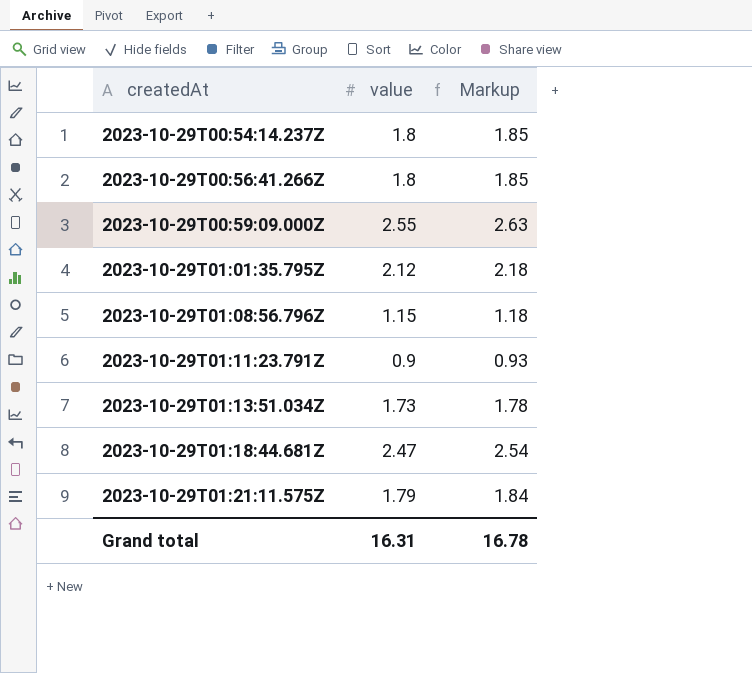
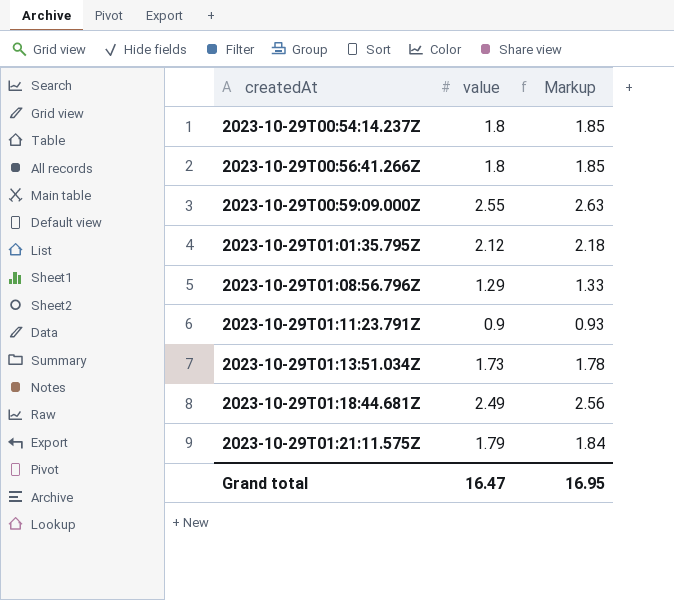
2023-10-29T01:08:56.796Z | value: 1.15 -> 1.29
2023-10-29T01:08:56.796Z | Markup: 1.18 -> 1.33
2023-10-29T01:18:44.681Z | value: 2.47 -> 2.49
2023-10-29T01:18:44.681Z | Markup: 2.54 -> 2.56
Grand total | value: 16.31 -> 16.47
Grand total | Markup: 16.78 -> 16.95

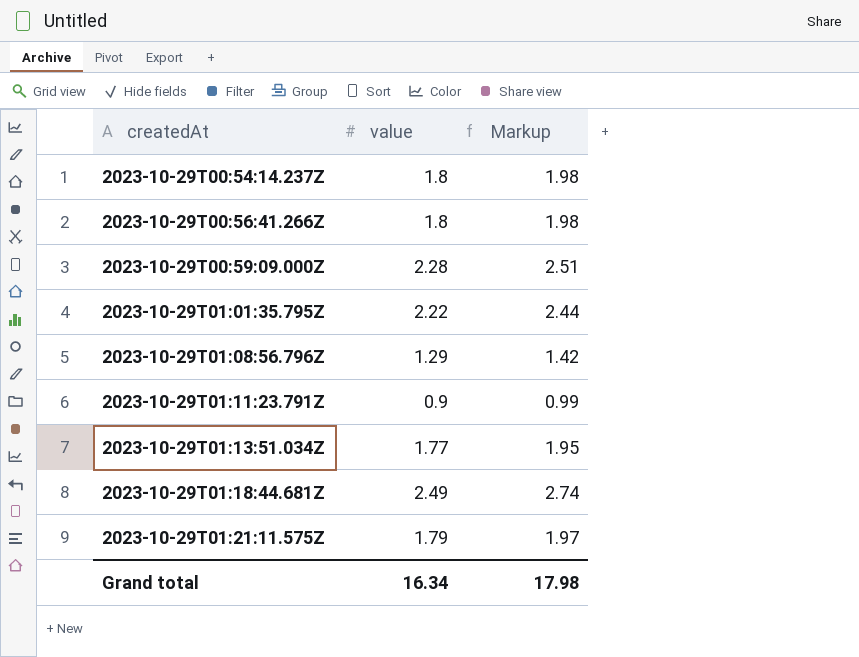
column Markup | formula: [value] * 1.03 -> [value] * 1.1
2023-10-29T00:59:09.000Z | value: 2.55 -> 2.28
2023-10-29T01:01:35.795Z | value: 2.12 -> 2.22
2023-10-29T01:13:51.034Z | value: 1.73 -> 1.77
Grand total | value: 16.47 -> 16.34
Grand total | Markup: 16.95 -> 17.98

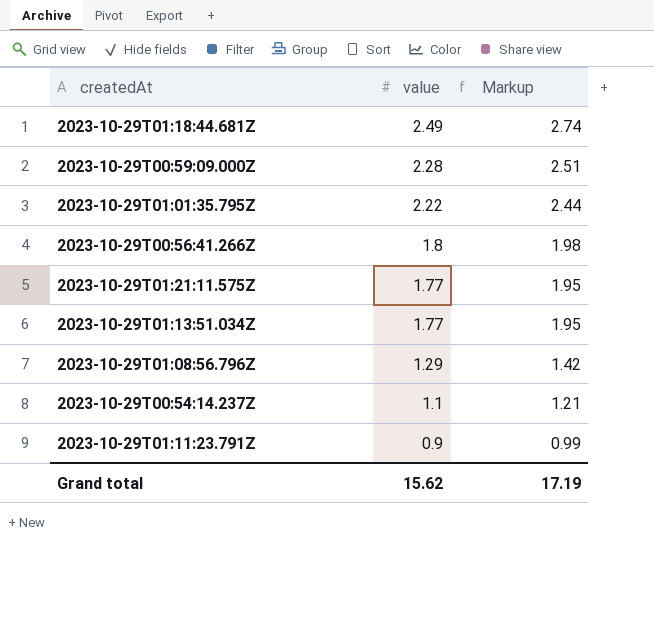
row order: createdAt ascending -> value descending
2023-10-29T01:21:11.575Z | value: 1.79 -> 1.77
2023-10-29T01:21:11.575Z | Markup: 1.97 -> 1.95
2023-10-29T00:54:14.237Z | value: 1.8 -> 1.1
2023-10-29T00:54:14.237Z | Markup: 1.98 -> 1.21
Grand total | value: 16.34 -> 15.62
Grand total | Markup: 17.98 -> 17.19

